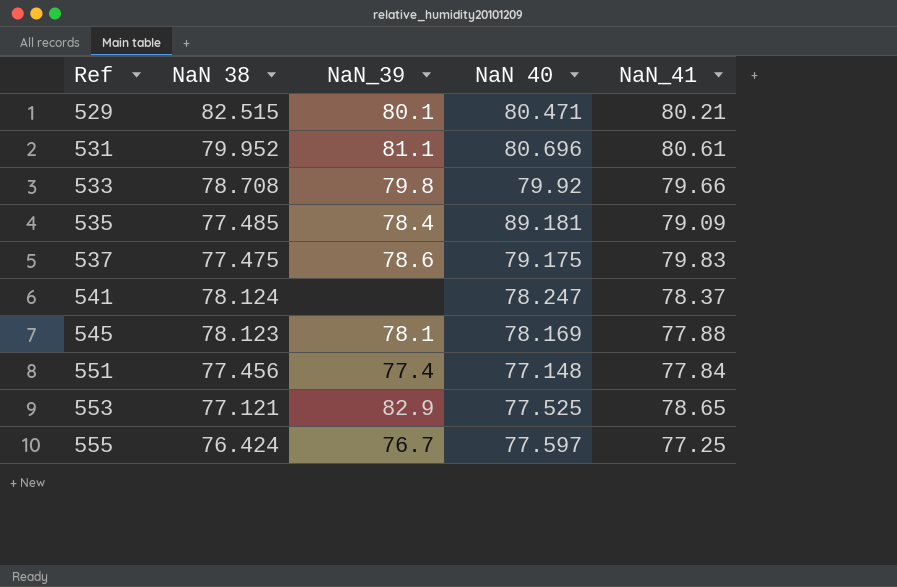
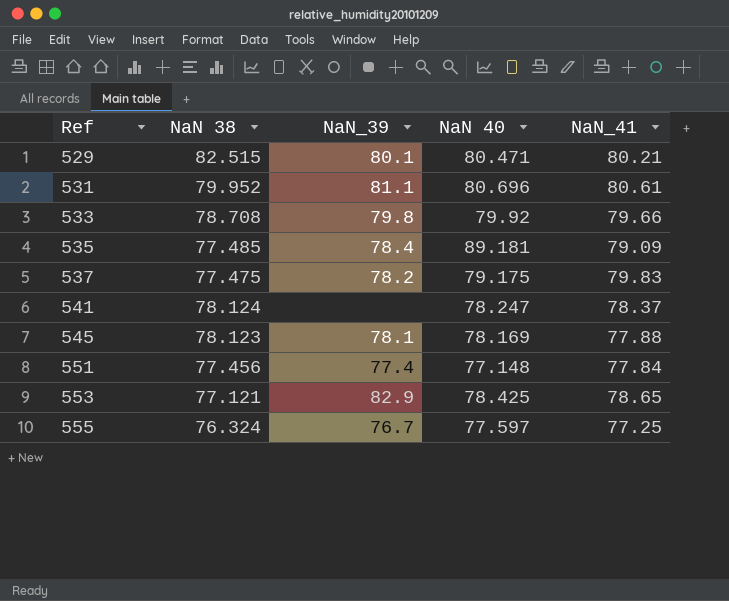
537 | NaN_39: 78.6 -> 78.2
553 | NaN 40: 77.525 -> 78.425
555 | NaN 38: 76.424 -> 76.324

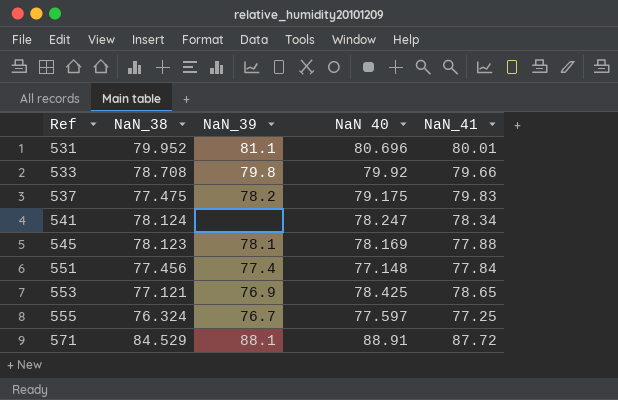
column name: NaN 38 -> NaN_38
row 529: 82.515 | 80.1 | 80.471 | 80.21 -> none
row 535: 77.485 | 78.4 | 89.181 | 79.09 -> none
531 | NaN_41: 80.61 -> 80.01
541 | NaN_41: 78.37 -> 78.34
553 | NaN_39: 82.9 -> 76.9
row 571: none -> 84.529 | 88.1 | 88.91 | 87.72

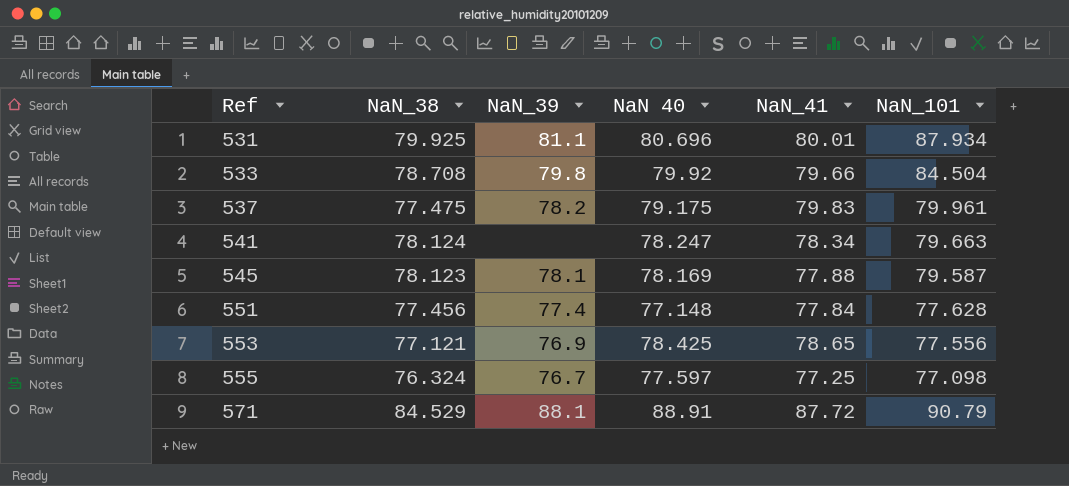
column NaN_101 | position: none -> 6
531 | NaN_38: 79.952 -> 79.925

